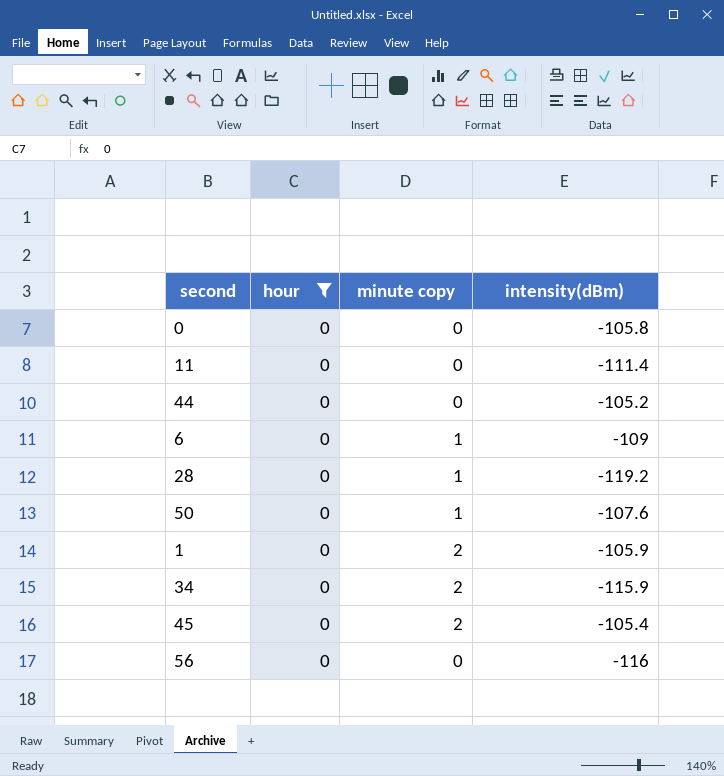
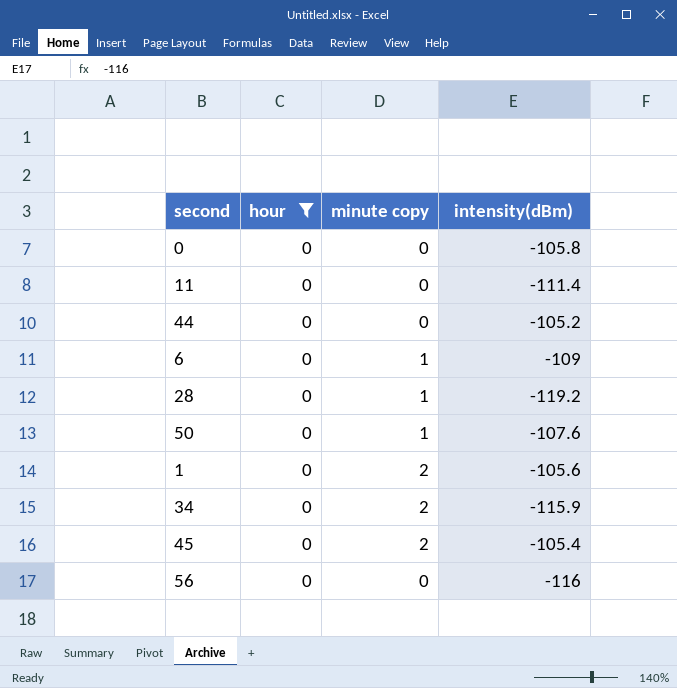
1 | intensity(dBm): -105.9 -> -105.6

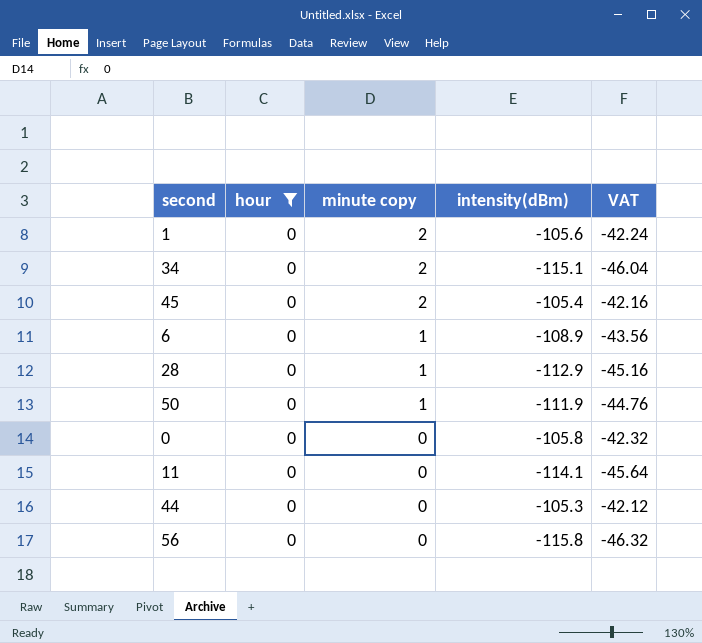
row order: none -> minute copy descending
column VAT | formula: none -> [intensity(dBm)] * 0.4
34 | intensity(dBm): -115.9 -> -115.1
6 | intensity(dBm): -109 -> -108.9
28 | intensity(dBm): -119.2 -> -112.9
50 | intensity(dBm): -107.6 -> -111.9
11 | intensity(dBm): -111.4 -> -114.1
44 | intensity(dBm): -105.2 -> -105.3
56 | intensity(dBm): -116 -> -115.8

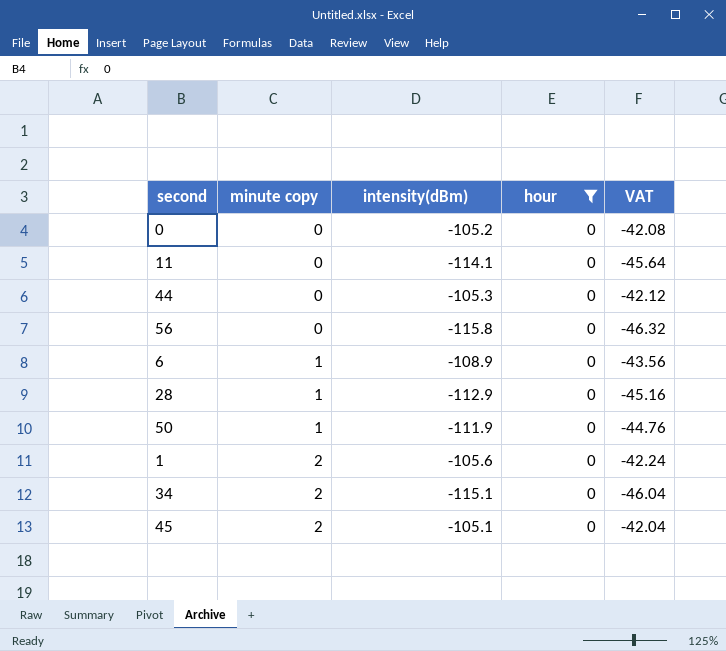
row order: minute copy descending -> minute copy ascending
column hour | position: 2 -> 4
0 | intensity(dBm): -105.8 -> -105.2
0 | VAT: -42.32 -> -42.08
45 | intensity(dBm): -105.4 -> -105.1
45 | VAT: -42.16 -> -42.04

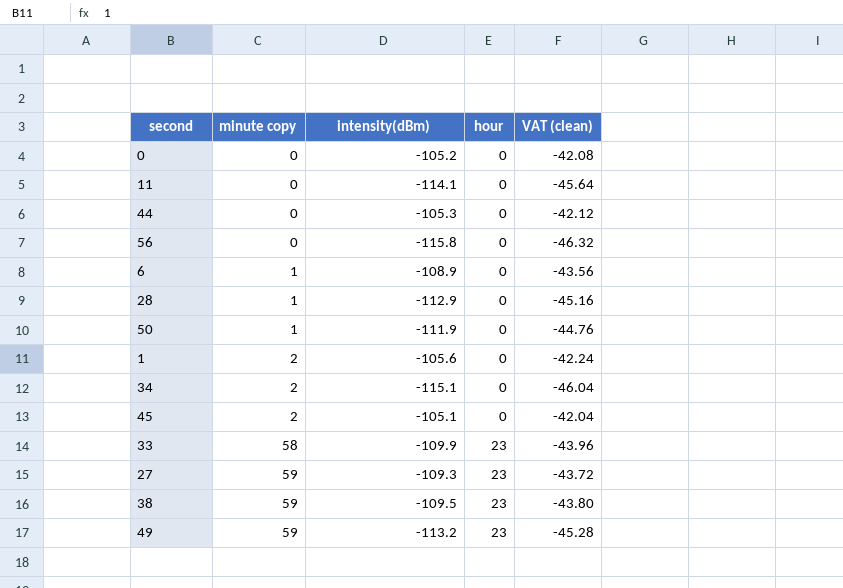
filter: hour = 0 -> none
column name: VAT -> VAT (clean)

